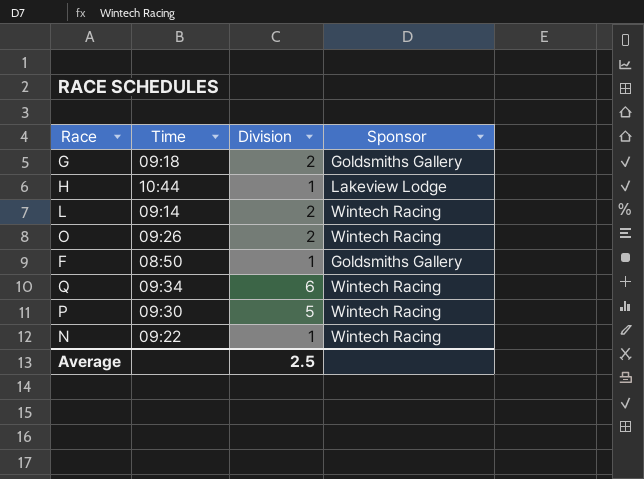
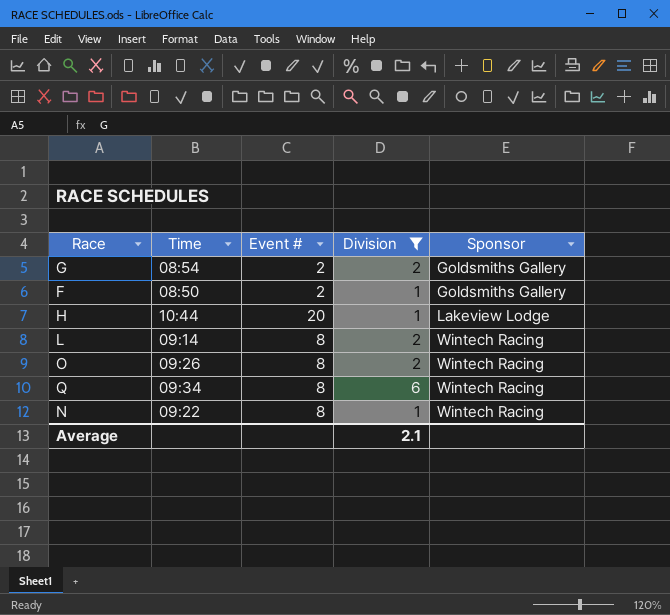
filter: none -> Division != 5
row order: none -> Sponsor ascending
column Event # | position: none -> 3
G | Time: 09:18 -> 08:54
Average | Division: 2.5 -> 2.1

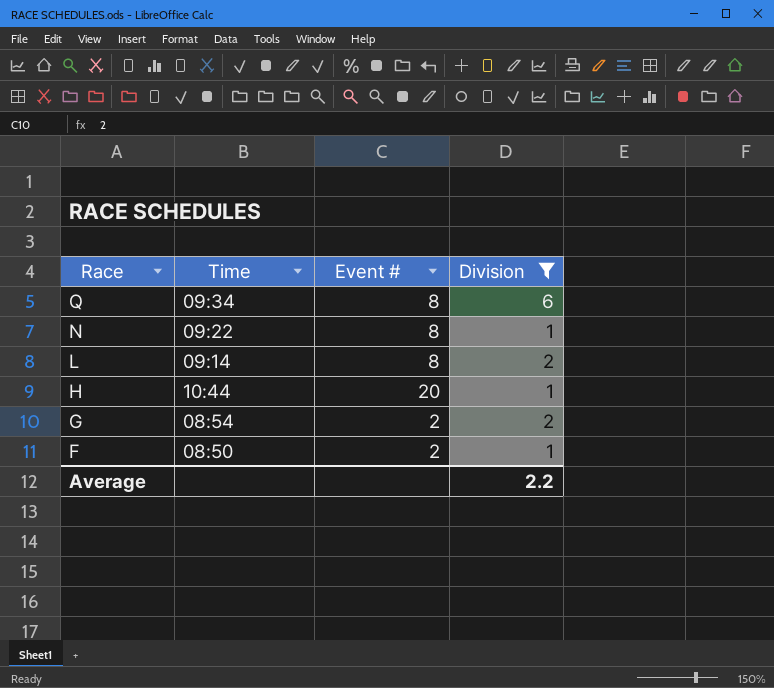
row order: Sponsor ascending -> Race descending
column Sponsor | position: 5 -> none
row O: 09:26 | 8 | 2 | Wintech Racing -> none
Average | Division: 2.1 -> 2.2

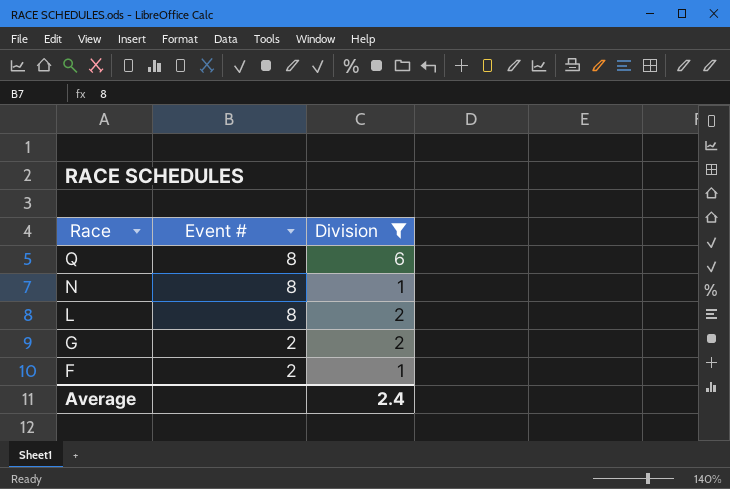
column Time | position: 2 -> none
row H: 10:44 | 20 | 1 -> none
Average | Division: 2.2 -> 2.4

